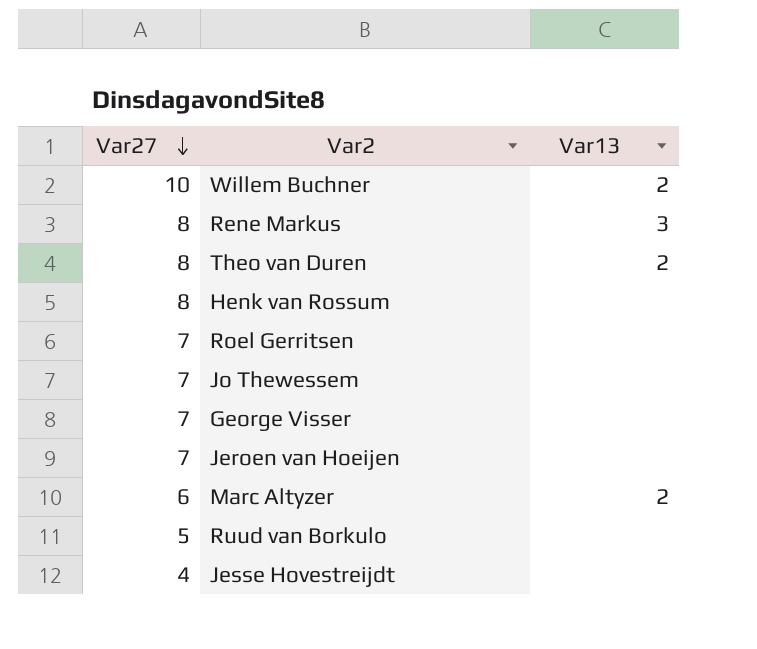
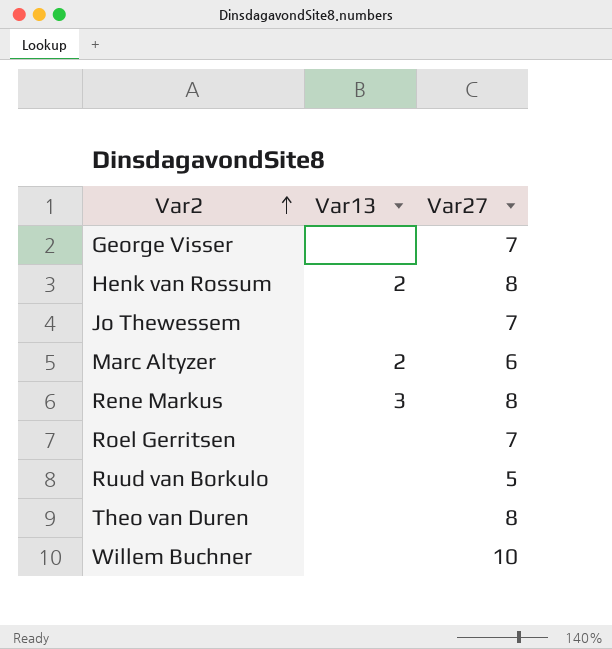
row order: Var27 descending -> Var2 ascending
column Var27 | position: 1 -> 3
row Jeroen van Hoeijen: 7 | none -> none
row Jesse Hovestreijdt: 4 | none -> none
Henk van Rossum | Var13: none -> 2
Theo van Duren | Var13: 2 -> none
Willem Buchner | Var13: 2 -> none

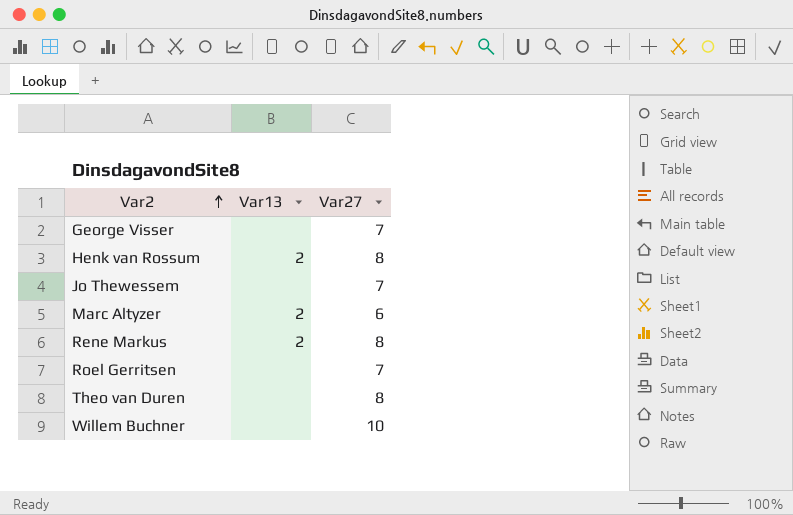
row Ruud van Borkulo: none | 5 -> none
Rene Markus | Var13: 3 -> 2

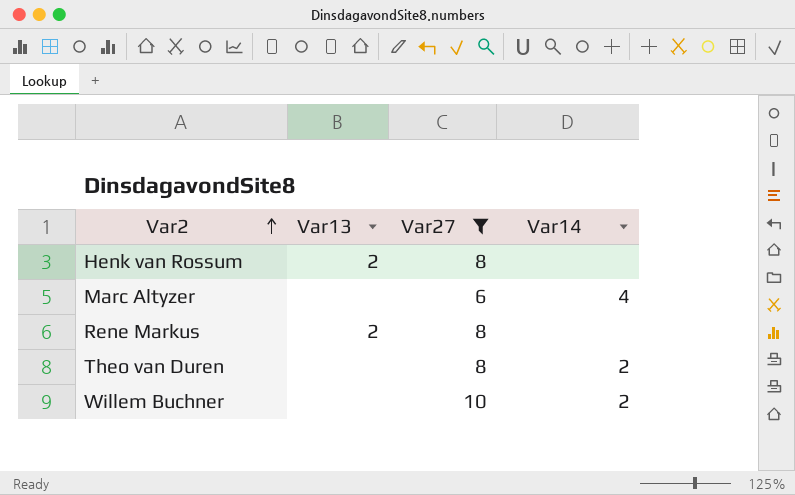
filter: none -> Var27 != 7
column Var14 | position: none -> 4
Marc Altyzer | Var13: 2 -> none

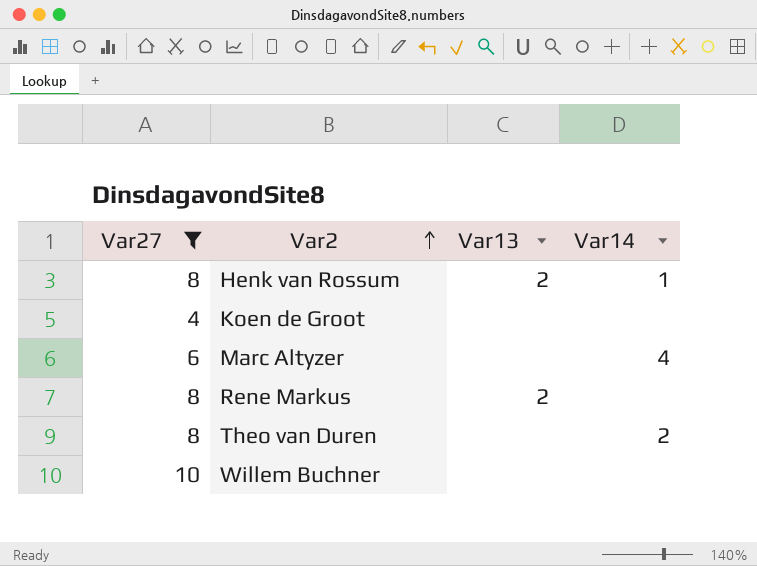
column Var27 | position: 3 -> 1
Henk van Rossum | Var14: none -> 1
row Koen de Groot: none -> 4 | none | none
Willem Buchner | Var14: 2 -> none

